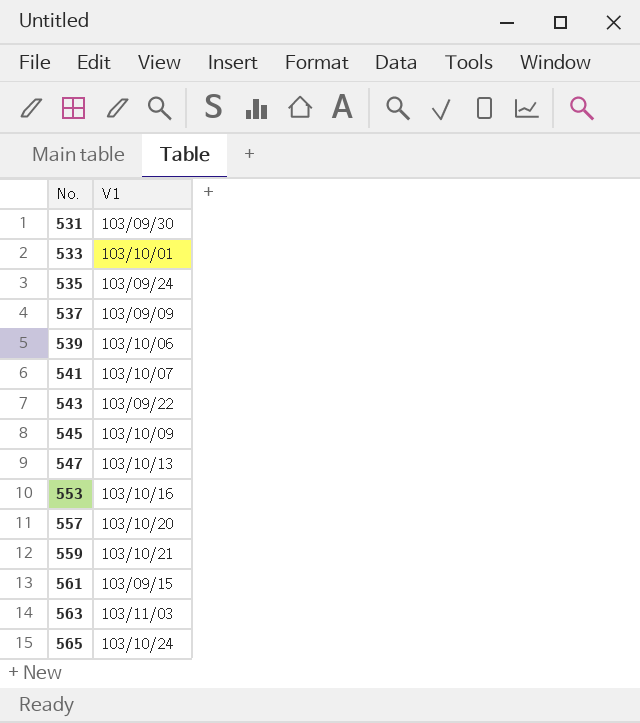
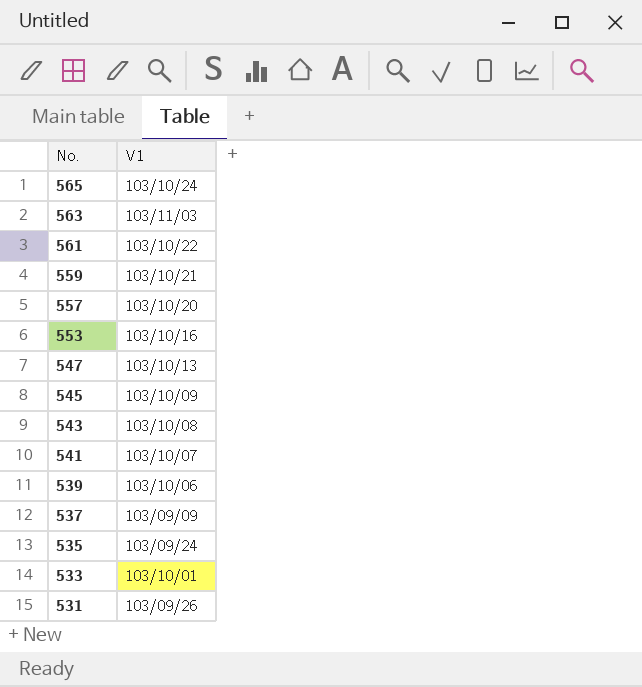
row order: No. ascending -> No. descending
561 | V1: 103/09/15 -> 103/10/22
543 | V1: 103/09/22 -> 103/10/08
531 | V1: 103/09/30 -> 103/09/26

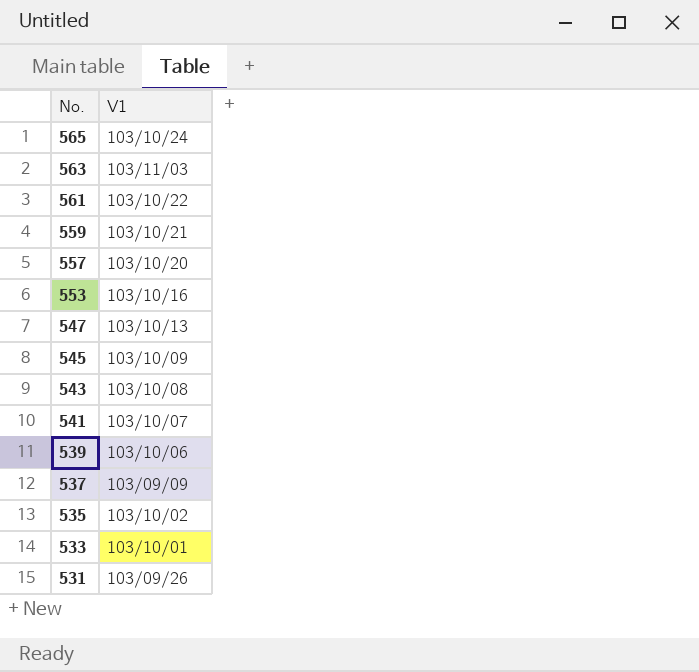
535 | V1: 103/09/24 -> 103/10/02

